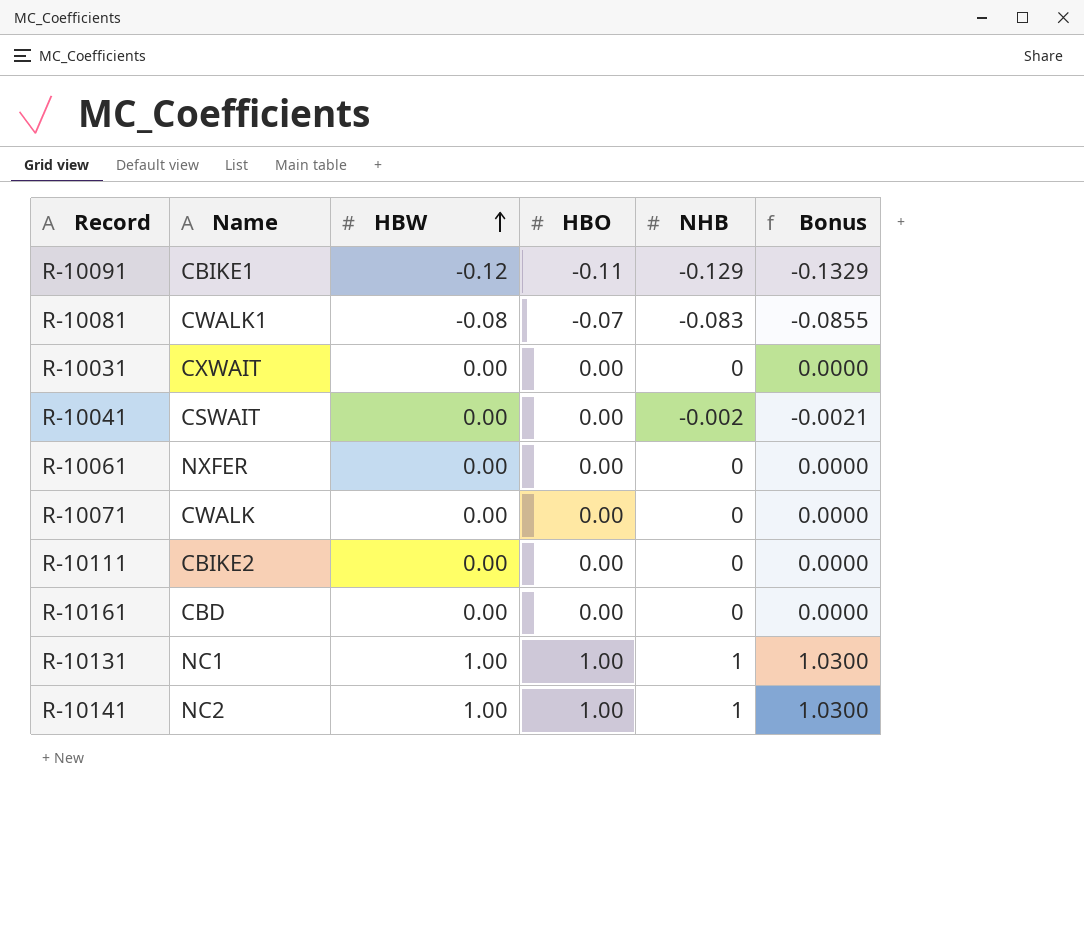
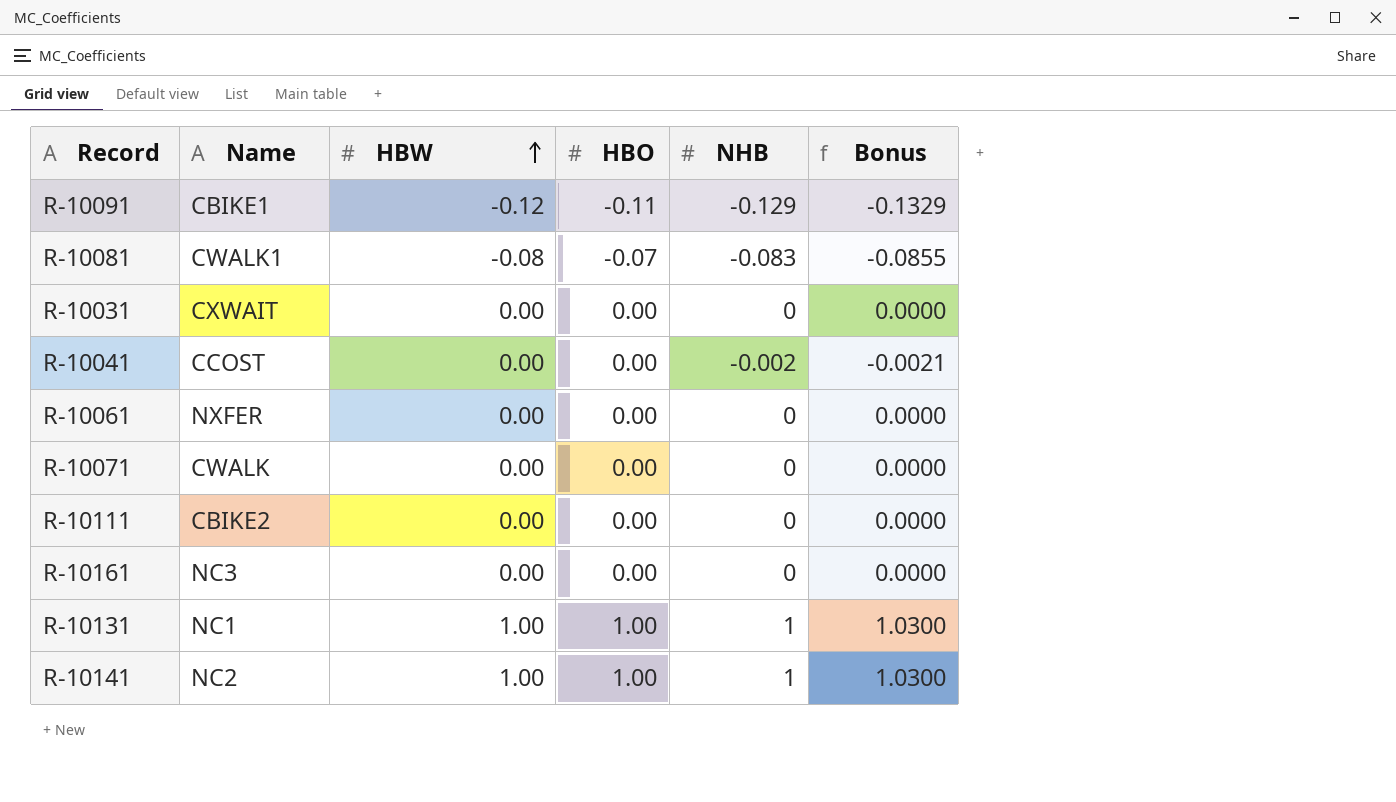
R-10041 | Name: CSWAIT -> CCOST
R-10161 | Name: CBD -> NC3

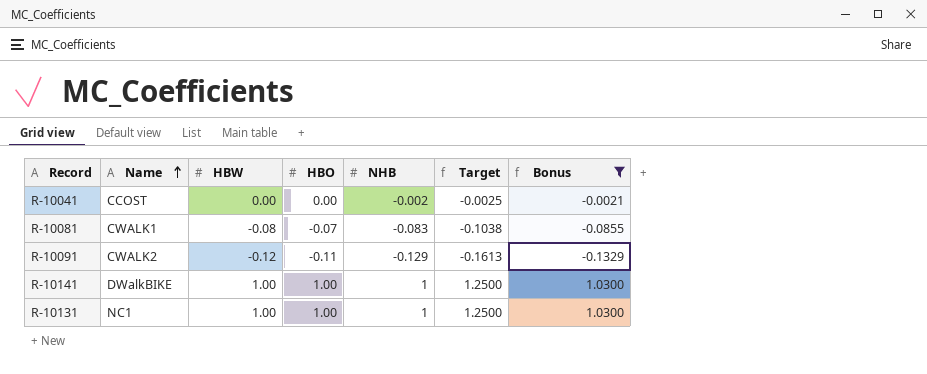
filter: none -> Bonus != 0.0000
row order: HBW ascending -> Name ascending
column Target | formula: none -> [NHB] * 1.25
R-10091 | Name: CBIKE1 -> CWALK2
R-10141 | Name: NC2 -> DWalkBIKE

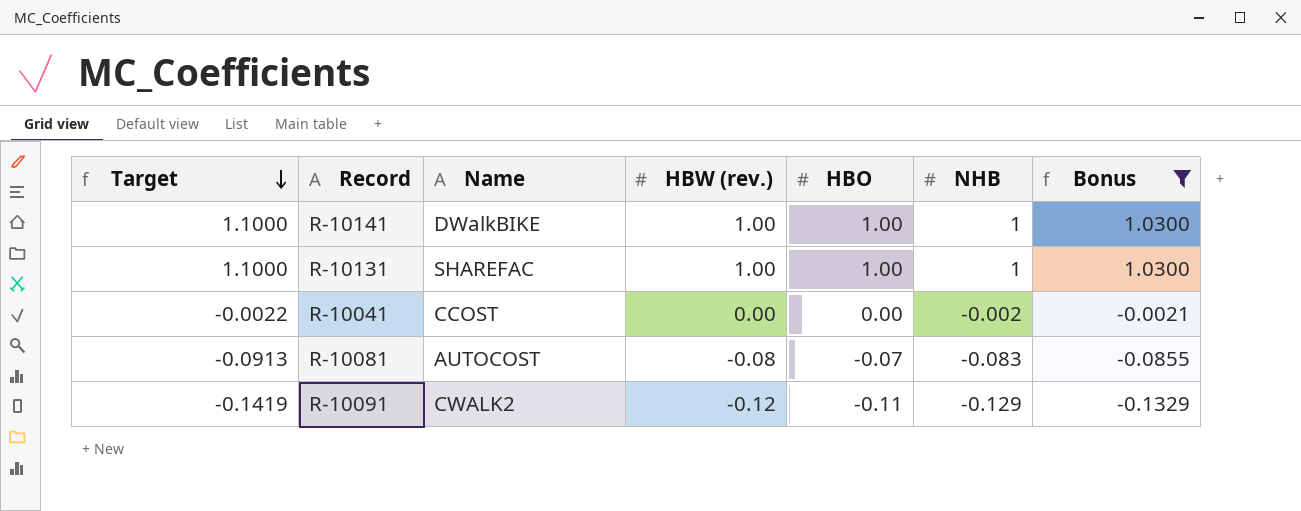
row order: Name ascending -> Target descending
column Target | formula: [NHB] * 1.25 -> [NHB] * 1.1
column Target | position: 6 -> 1
column name: HBW -> HBW (rev.)
R-10131 | Name: NC1 -> SHAREFAC
R-10081 | Name: CWALK1 -> AUTOCOST

